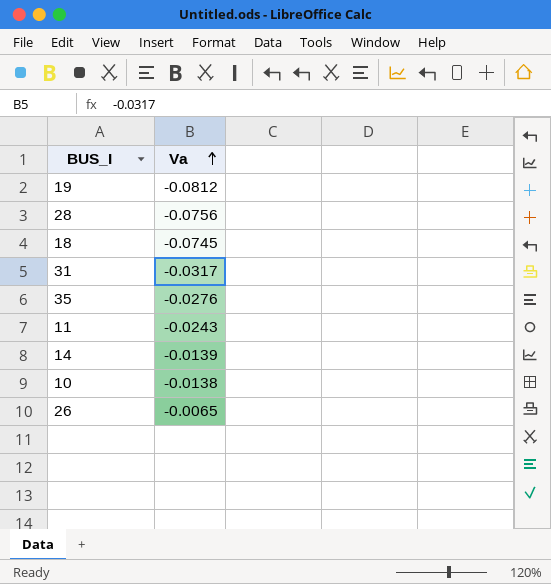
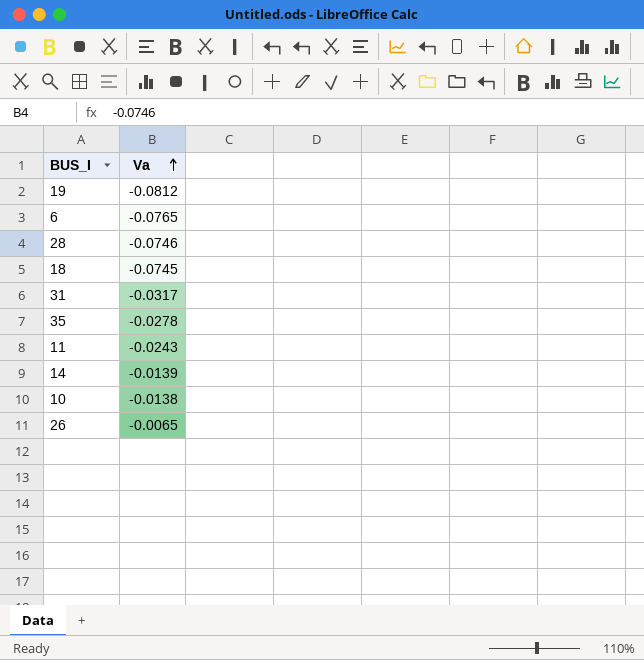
row 6: none -> -0.0765
28 | Va: -0.0756 -> -0.0746
35 | Va: -0.0276 -> -0.0278

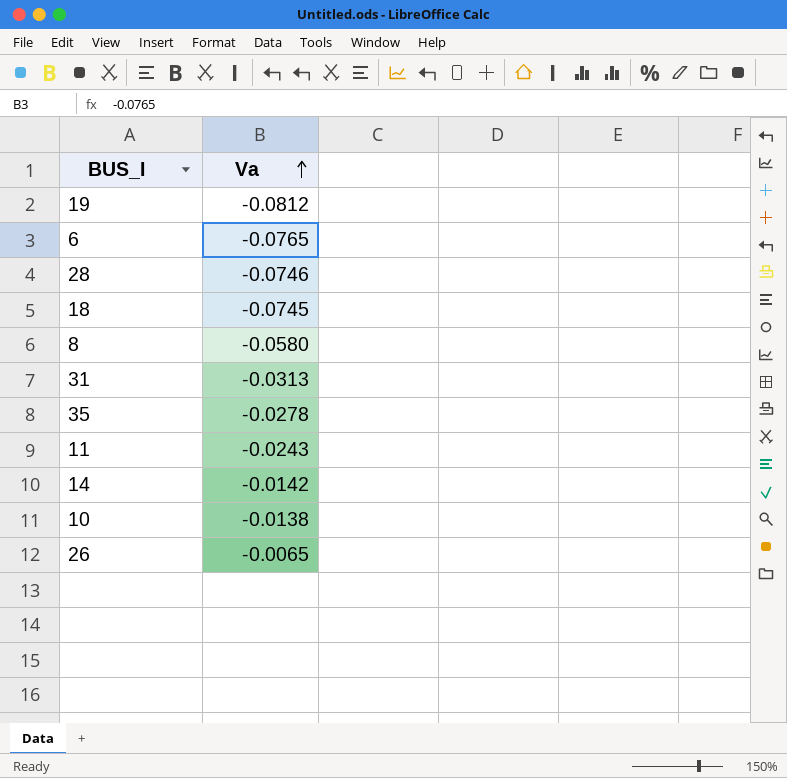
row 8: none -> -0.0580
31 | Va: -0.0317 -> -0.0313
14 | Va: -0.0139 -> -0.0142

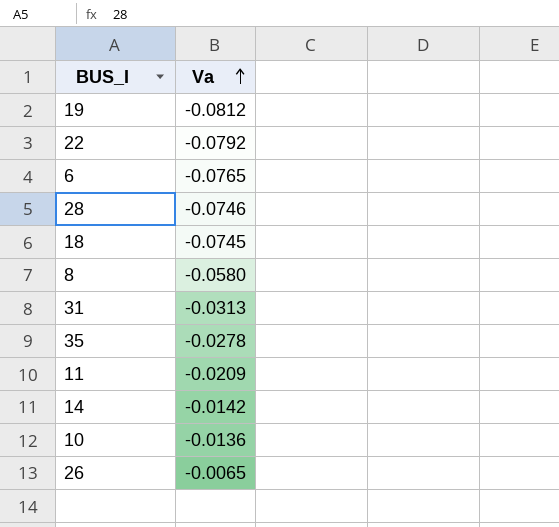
row 22: none -> -0.0792
11 | Va: -0.0243 -> -0.0209
10 | Va: -0.0138 -> -0.0136

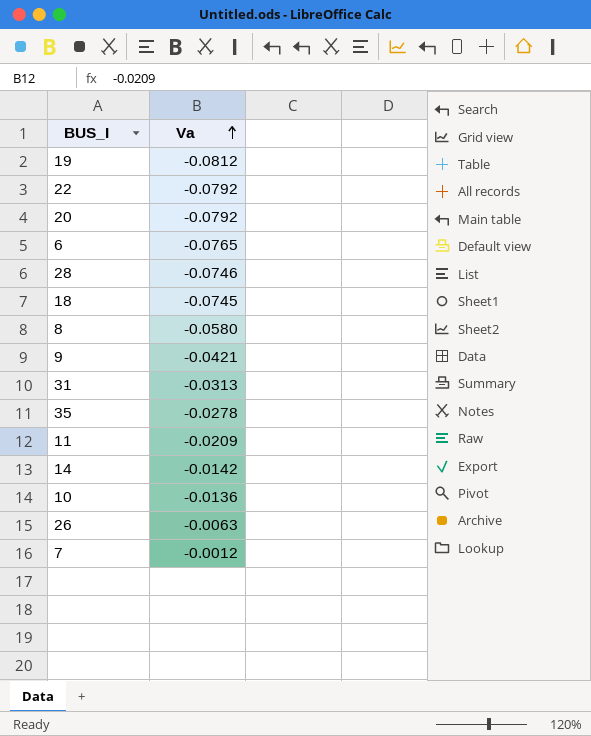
row 20: none -> -0.0792
row 9: none -> -0.0421
26 | Va: -0.0065 -> -0.0063
row 7: none -> -0.0012

